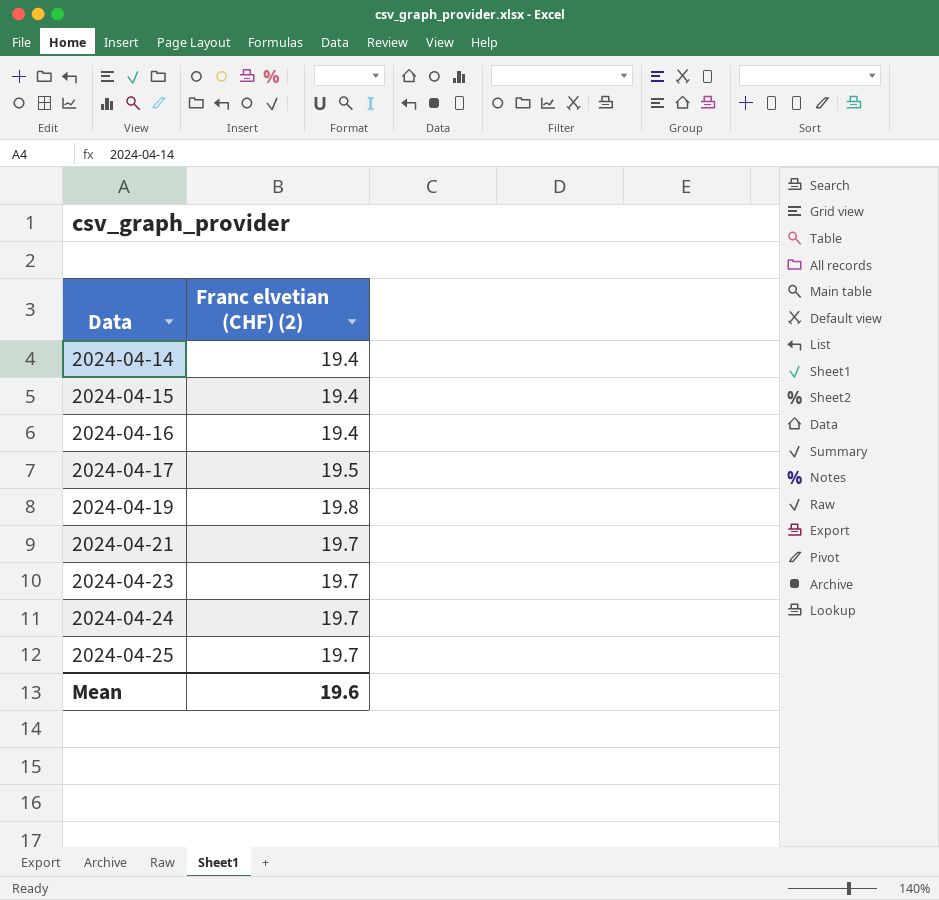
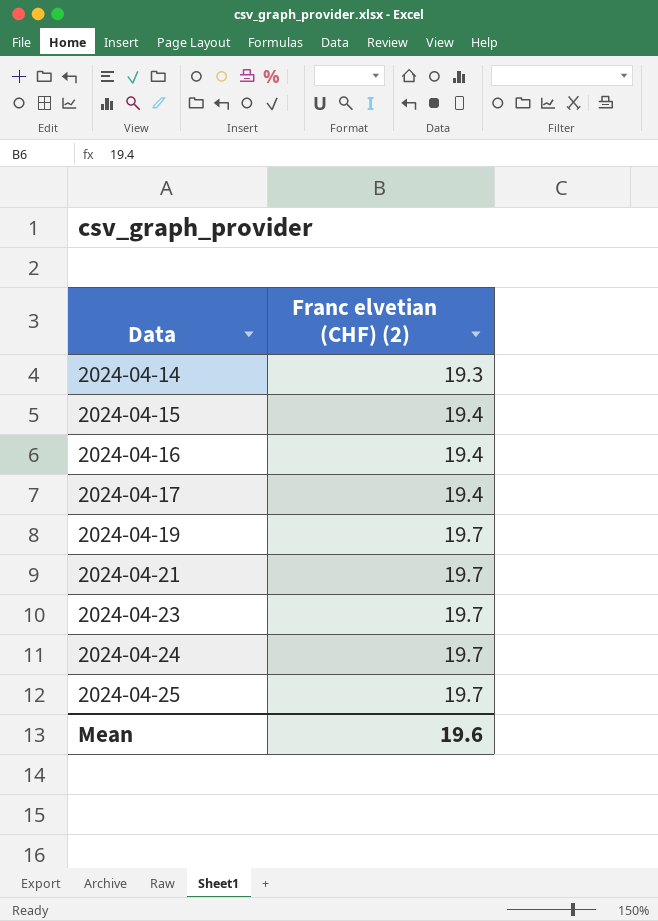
2024-04-14 | Franc elvetian (CHF) (2): 19.4 -> 19.3
2024-04-17 | Franc elvetian (CHF) (2): 19.5 -> 19.4
2024-04-19 | Franc elvetian (CHF) (2): 19.8 -> 19.7

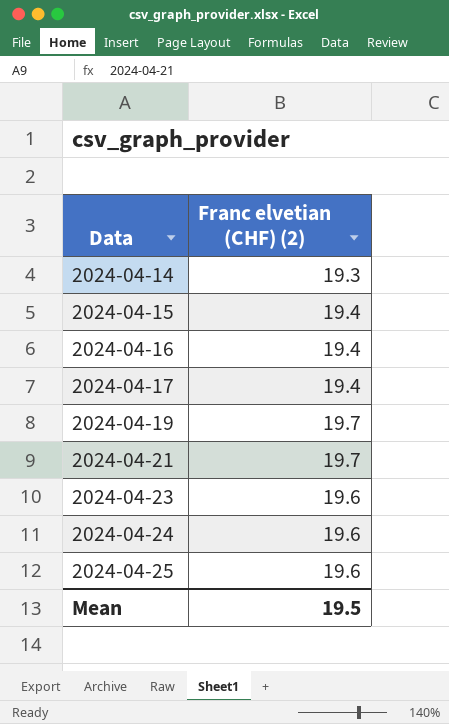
2024-04-23 | Franc elvetian (CHF) (2): 19.7 -> 19.6
2024-04-24 | Franc elvetian (CHF) (2): 19.7 -> 19.6
2024-04-25 | Franc elvetian (CHF) (2): 19.7 -> 19.6
Mean | Franc elvetian (CHF) (2): 19.6 -> 19.5

